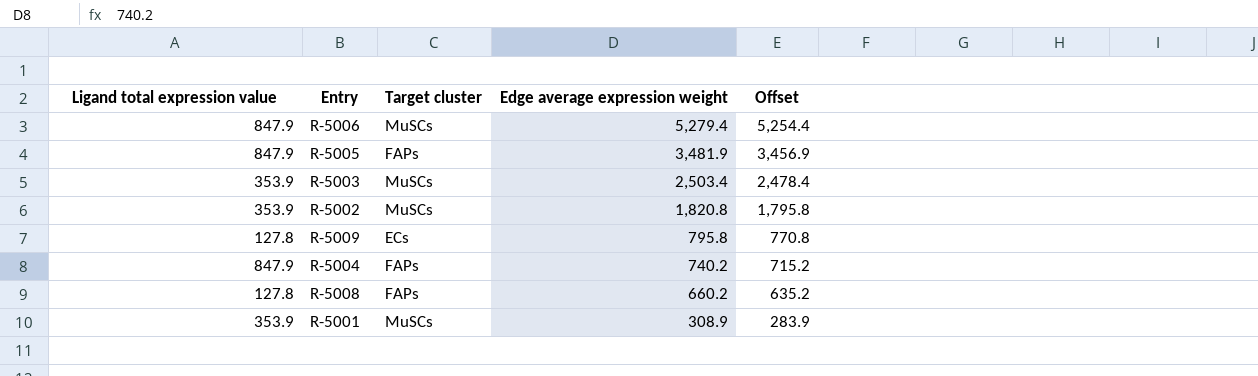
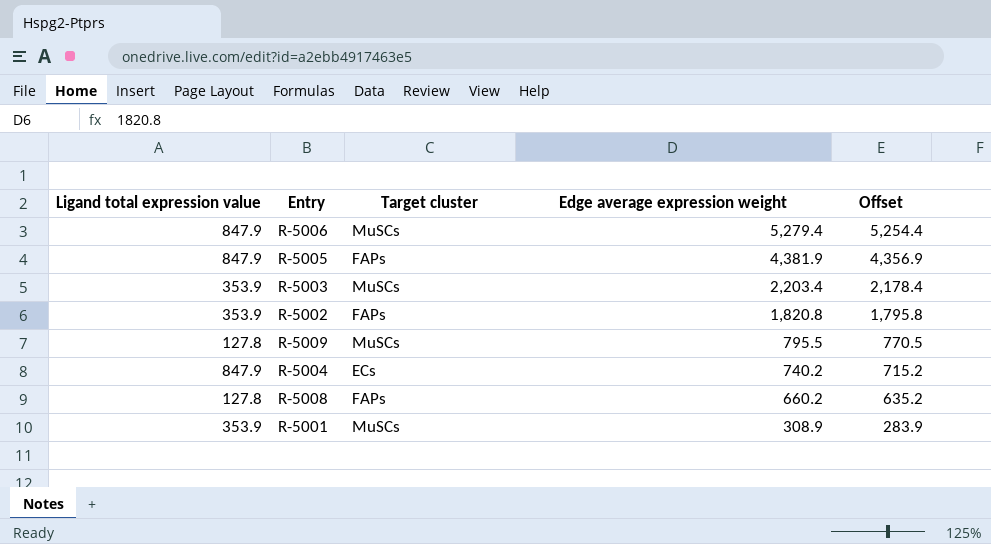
R-5005 | Edge average expression weight: 3,481.9 -> 4,381.9
R-5005 | Offset: 3,456.9 -> 4,356.9
R-5003 | Edge average expression weight: 2,503.4 -> 2,203.4
R-5003 | Offset: 2,478.4 -> 2,178.4
R-5002 | Target cluster: MuSCs -> FAPs
R-5009 | Target cluster: ECs -> MuSCs
R-5009 | Edge average expression weight: 795.8 -> 795.5
R-5009 | Offset: 770.8 -> 770.5
R-5004 | Target cluster: FAPs -> ECs

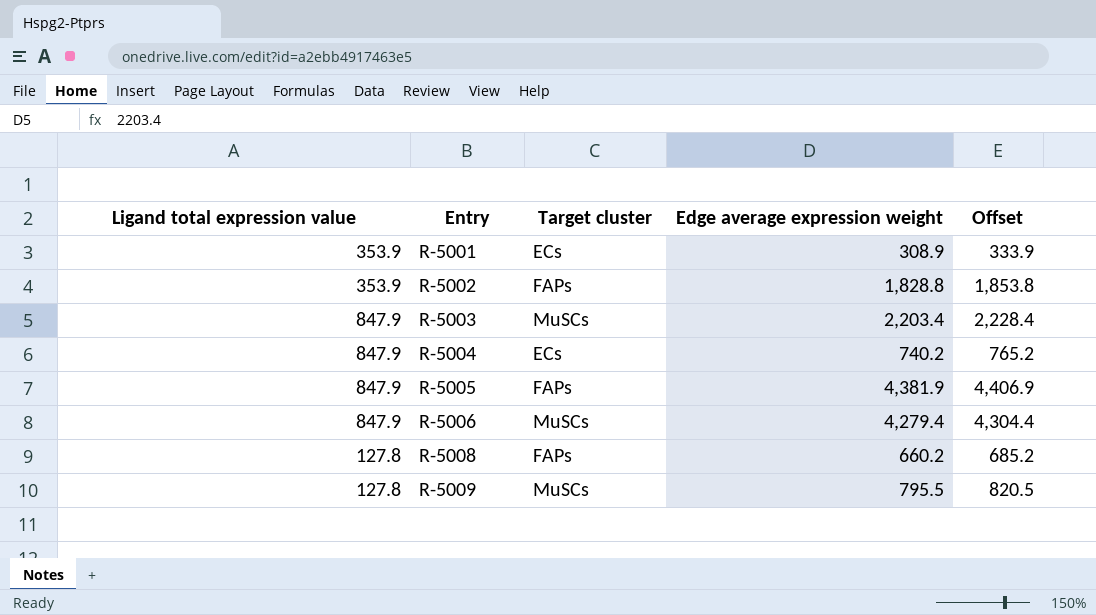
row order: Edge average expression weight descending -> Entry ascending
column Offset | formula: [Edge average expression weight] - 25 -> [Edge average expression weight] + 25
R-5001 | Target cluster: MuSCs -> ECs
R-5002 | Edge average expression weight: 1,820.8 -> 1,828.8
R-5003 | Ligand total expression value: 353.9 -> 847.9
R-5006 | Edge average expression weight: 5,279.4 -> 4,279.4

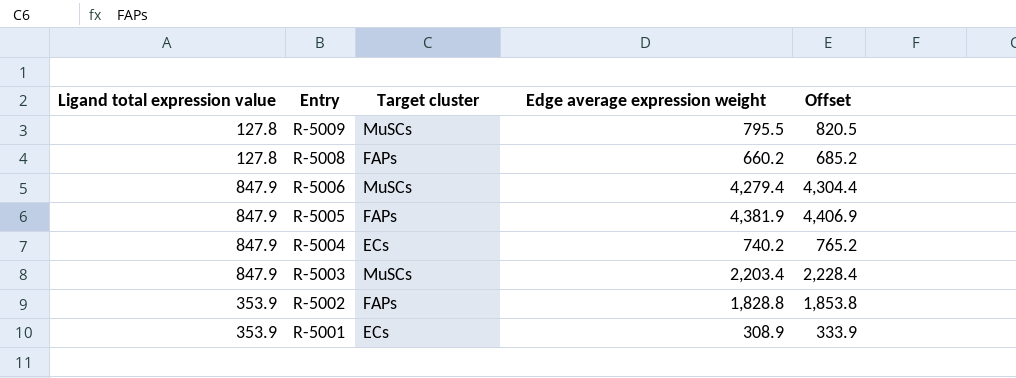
row order: Entry ascending -> Entry descending

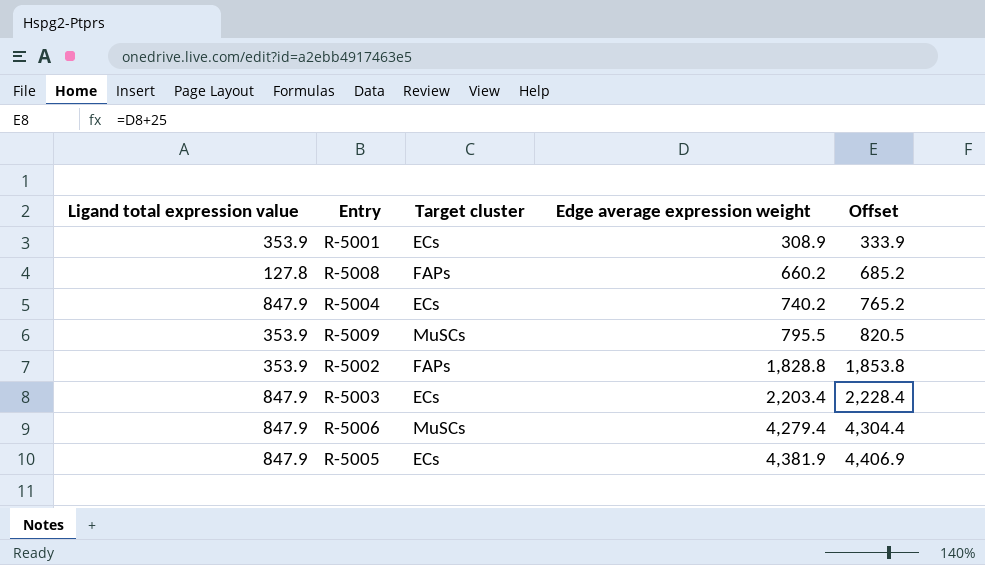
row order: Entry descending -> Edge average expression weight ascending
R-5009 | Ligand total expression value: 127.8 -> 353.9
R-5003 | Target cluster: MuSCs -> ECs
R-5005 | Target cluster: FAPs -> ECs

